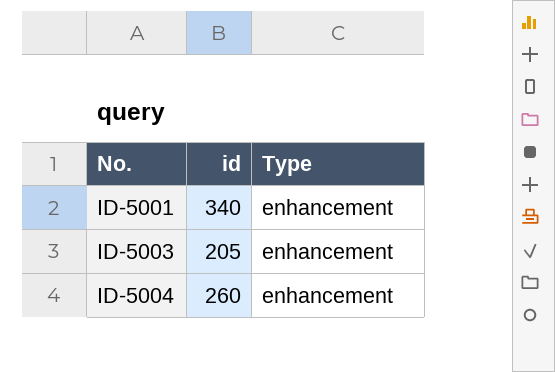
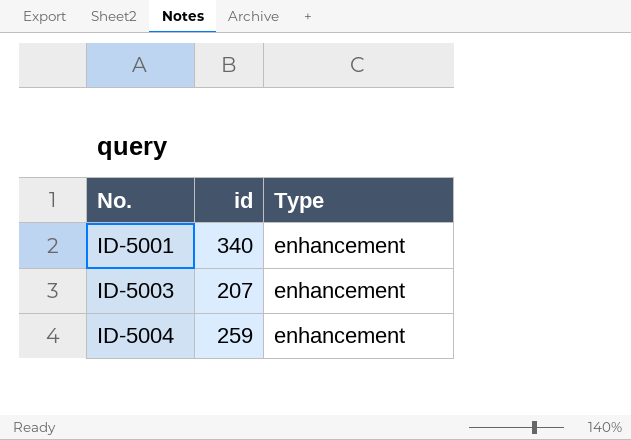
ID-5003 | id: 205 -> 207
ID-5004 | id: 260 -> 259

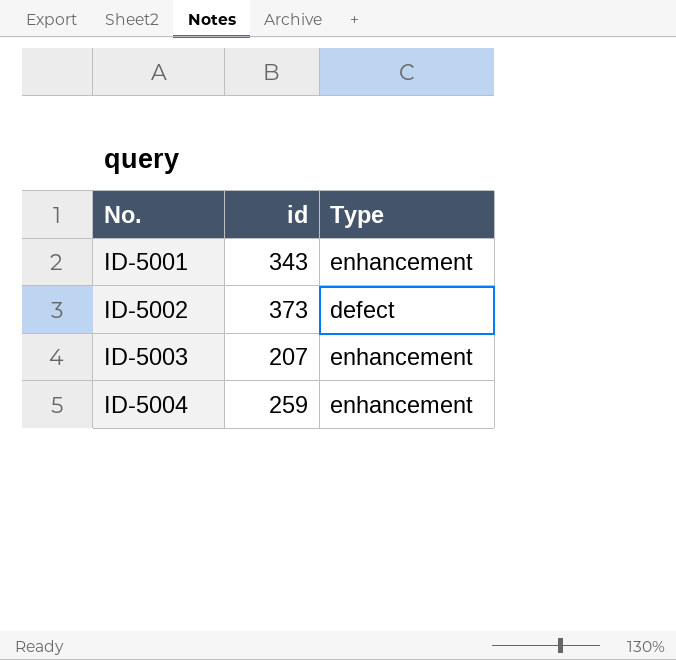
ID-5001 | id: 340 -> 343
row ID-5002: none -> 373 | defect

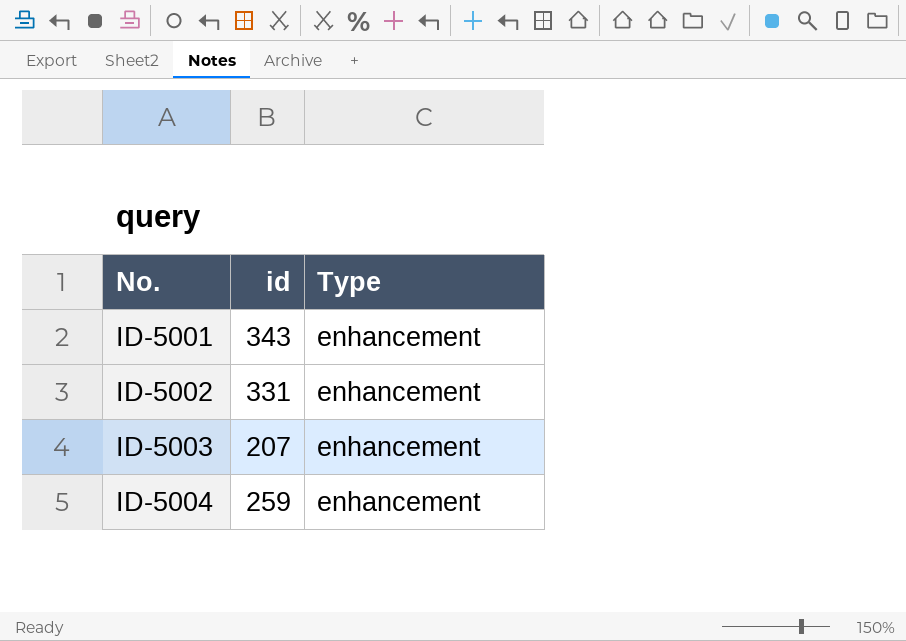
ID-5002 | id: 373 -> 331
ID-5002 | Type: defect -> enhancement

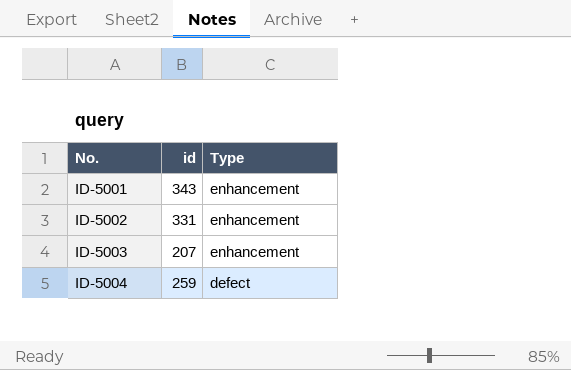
ID-5004 | Type: enhancement -> defect

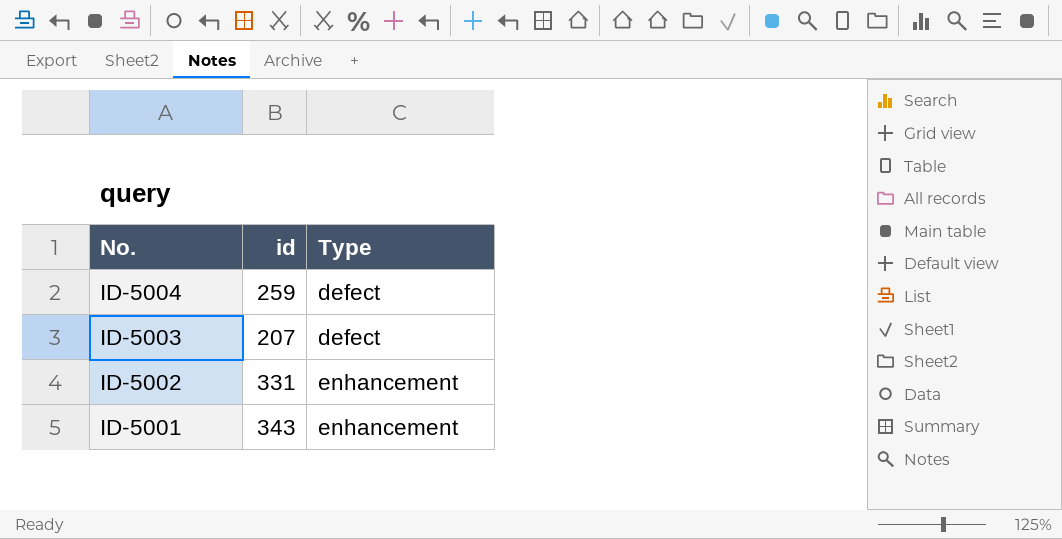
row order: No. ascending -> No. descending
ID-5003 | Type: enhancement -> defect

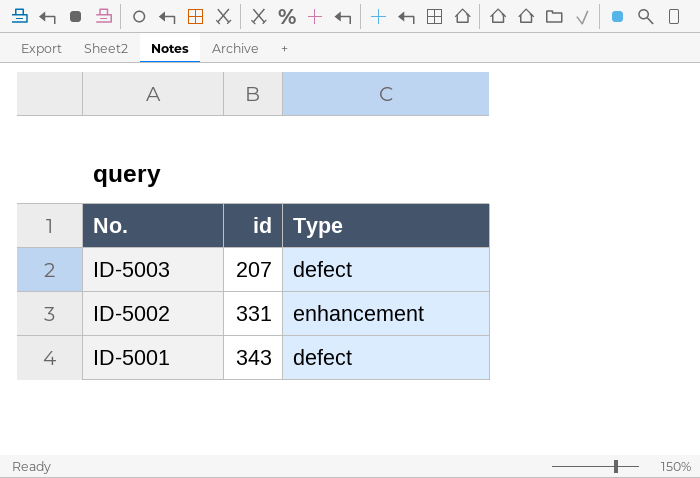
row ID-5004: 259 | defect -> none
ID-5001 | Type: enhancement -> defect

